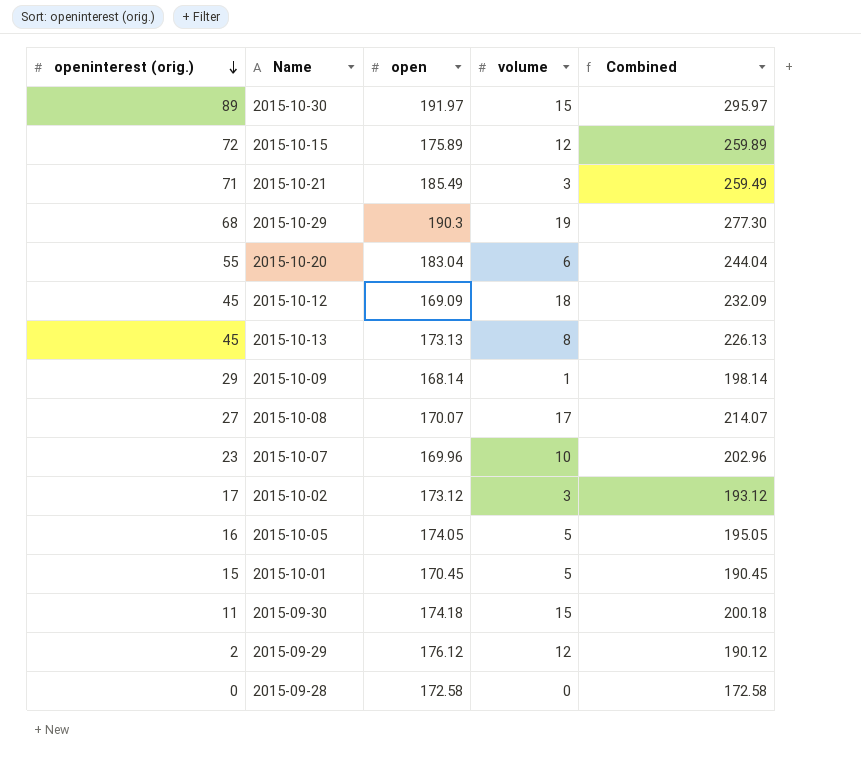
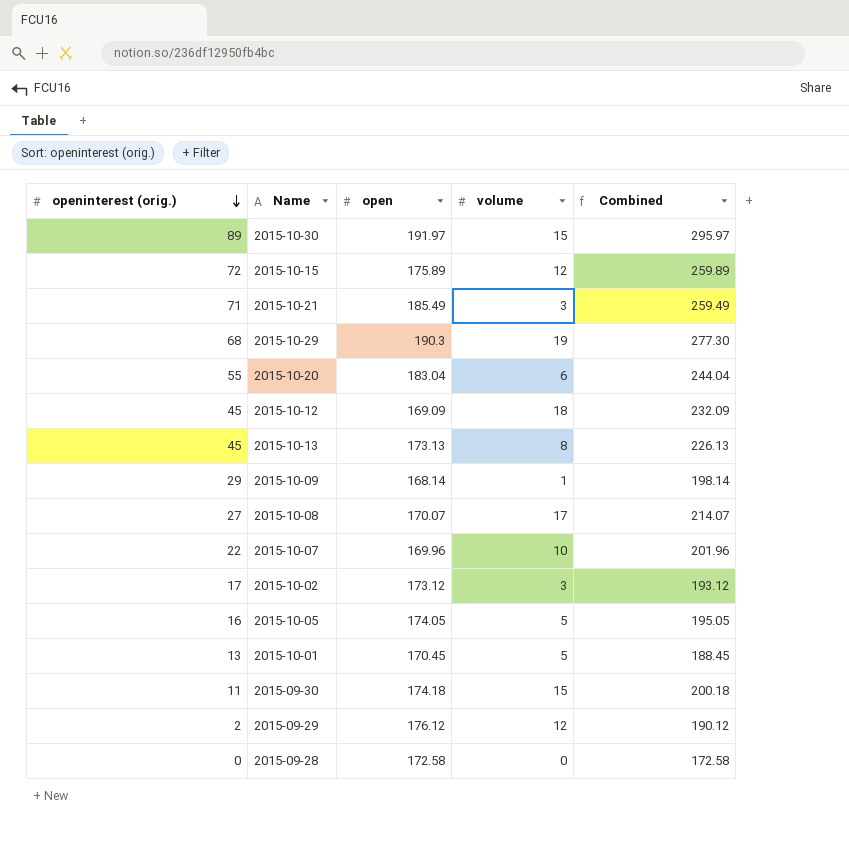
2015-10-07 | openinterest (orig.): 23 -> 22
2015-10-07 | Combined: 202.96 -> 201.96
2015-10-01 | openinterest (orig.): 15 -> 13
2015-10-01 | Combined: 190.45 -> 188.45

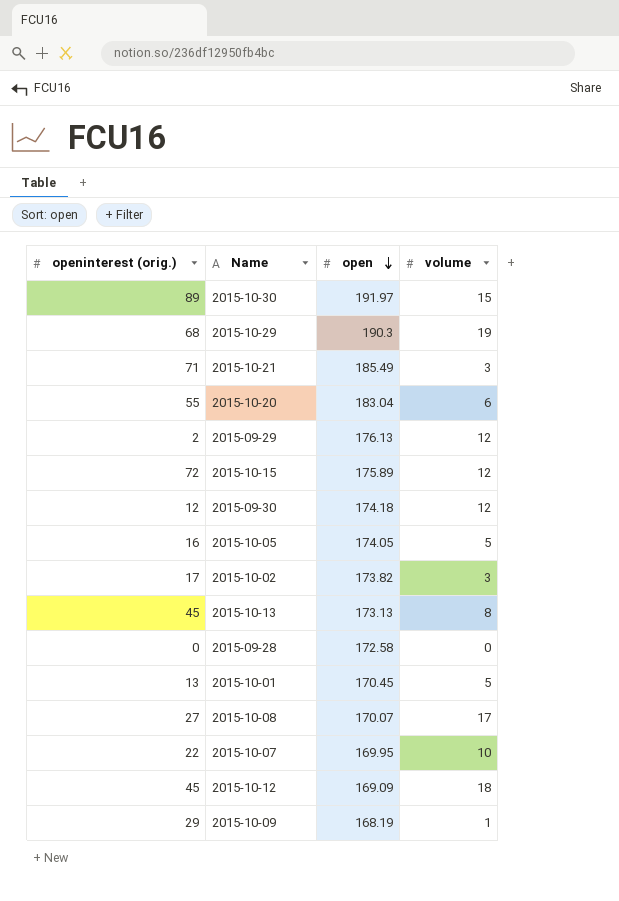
row order: openinterest (orig.) descending -> open descending
column Combined | formula: [openinterest (orig.)] + [open] + [volume] -> none
2015-09-29 | open: 176.12 -> 176.13
2015-09-30 | openinterest (orig.): 11 -> 12
2015-09-30 | volume: 15 -> 12
2015-10-02 | open: 173.12 -> 173.82
2015-10-07 | open: 169.96 -> 169.95
2015-10-09 | open: 168.14 -> 168.19

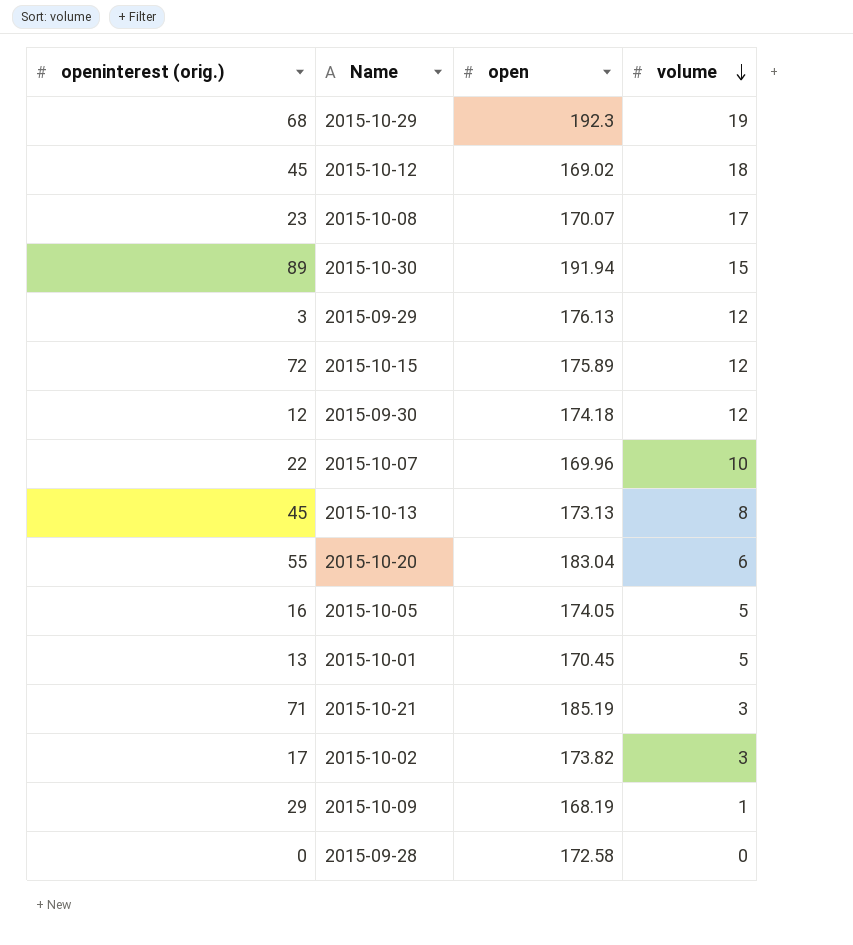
row order: open descending -> volume descending
2015-10-29 | open: 190.3 -> 192.3
2015-10-12 | open: 169.09 -> 169.02
2015-10-08 | openinterest (orig.): 27 -> 23
2015-10-30 | open: 191.97 -> 191.94
2015-09-29 | openinterest (orig.): 2 -> 3
2015-10-07 | open: 169.95 -> 169.96
2015-10-21 | open: 185.49 -> 185.19

